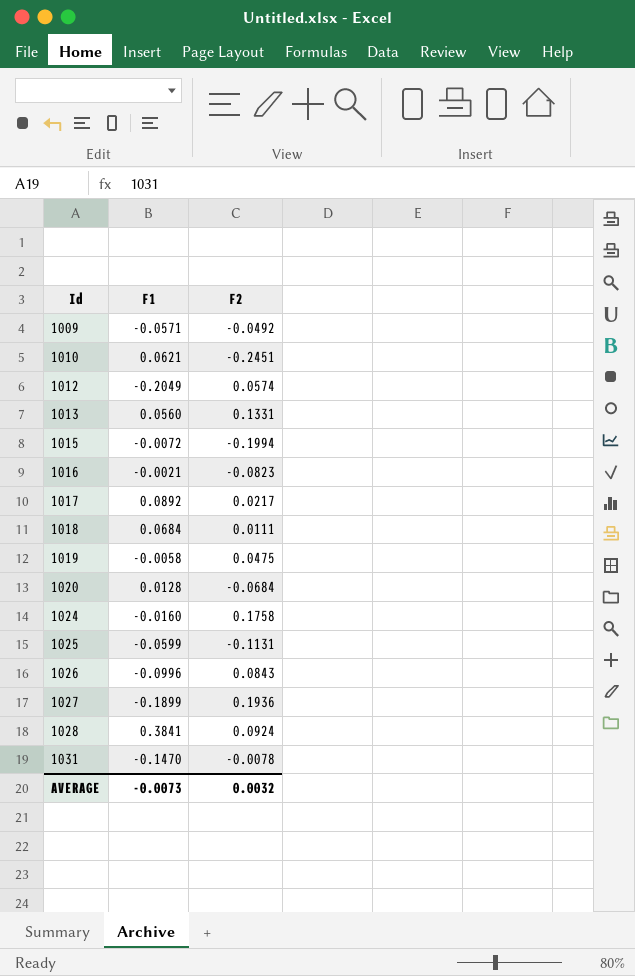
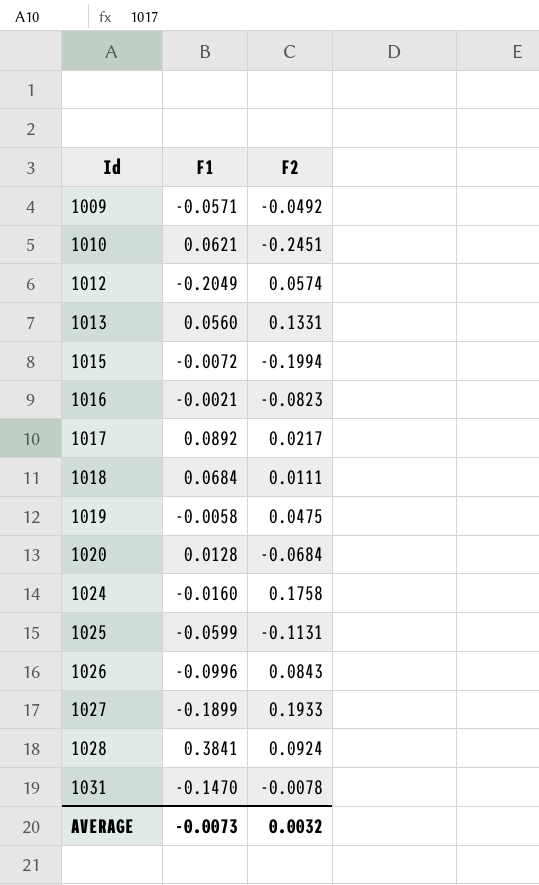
1027 | F2: 0.1936 -> 0.1933

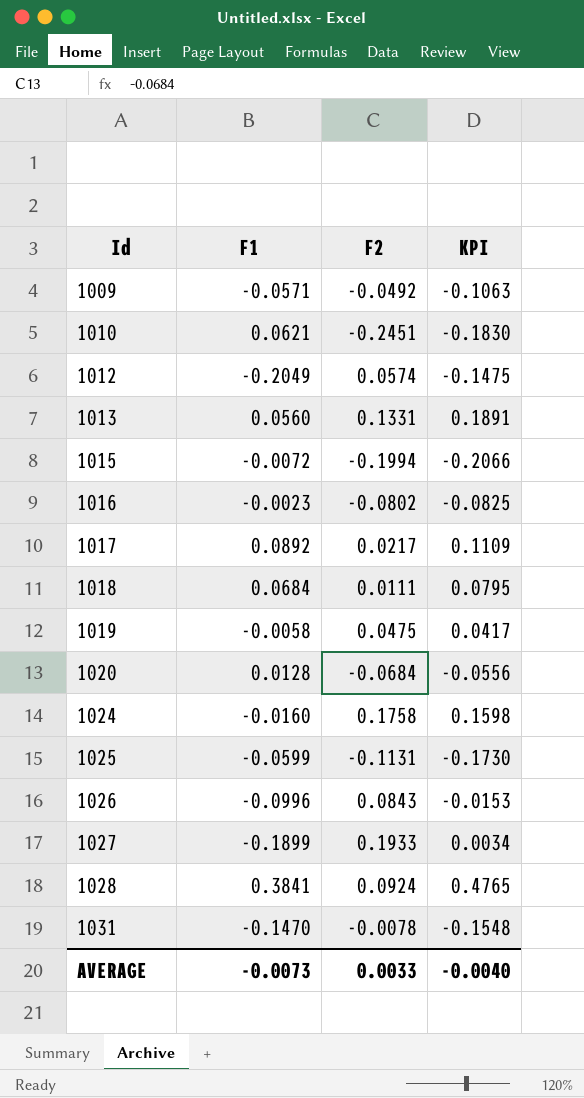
column KPI | formula: none -> [F1] + [F2]
1016 | F1: -0.0021 -> -0.0023
1016 | F2: -0.0823 -> -0.0802
AVERAGE | F2: 0.0032 -> 0.0033

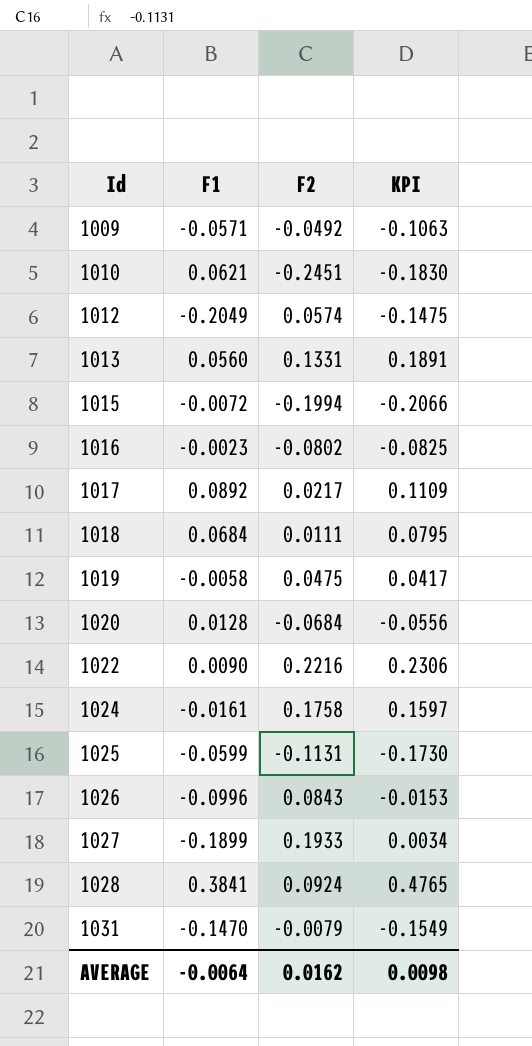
row 1022: none -> 0.0090 | 0.2216 | 0.2306
1024 | F1: -0.0160 -> -0.0161
1024 | KPI: 0.1598 -> 0.1597
1031 | F2: -0.0078 -> -0.0079
1031 | KPI: -0.1548 -> -0.1549
AVERAGE | F1: -0.0073 -> -0.0064
AVERAGE | F2: 0.0033 -> 0.0162
AVERAGE | KPI: -0.0040 -> 0.0098

